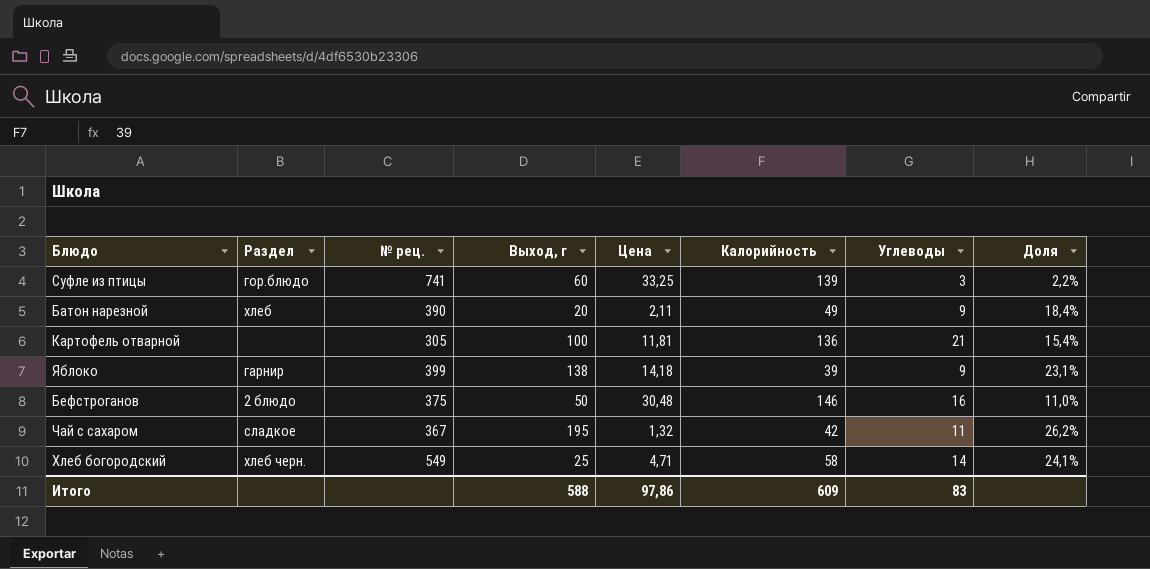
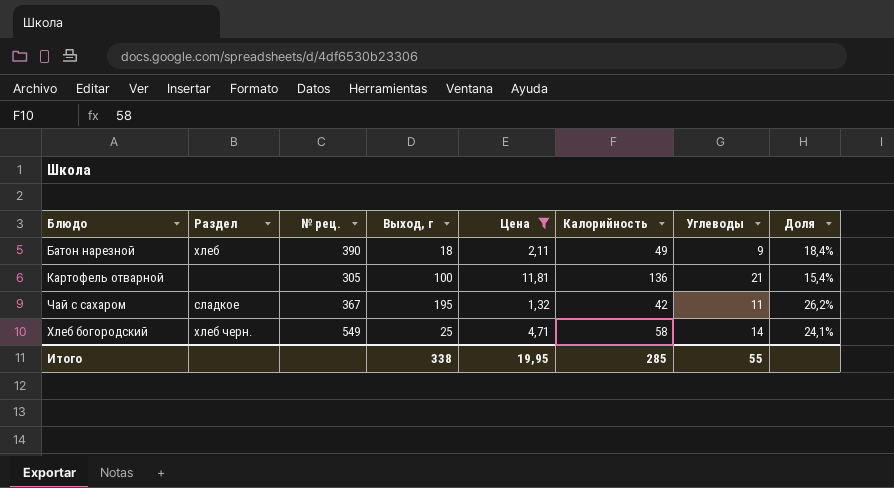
filter: none -> Цена <= 11,81
Батон нарезной | Выход, г: 20 -> 18
Итого | Выход, г: 588 -> 338
Итого | Цена: 97,86 -> 19,95
Итого | Калорийность: 609 -> 285
Итого | Углеводы: 83 -> 55

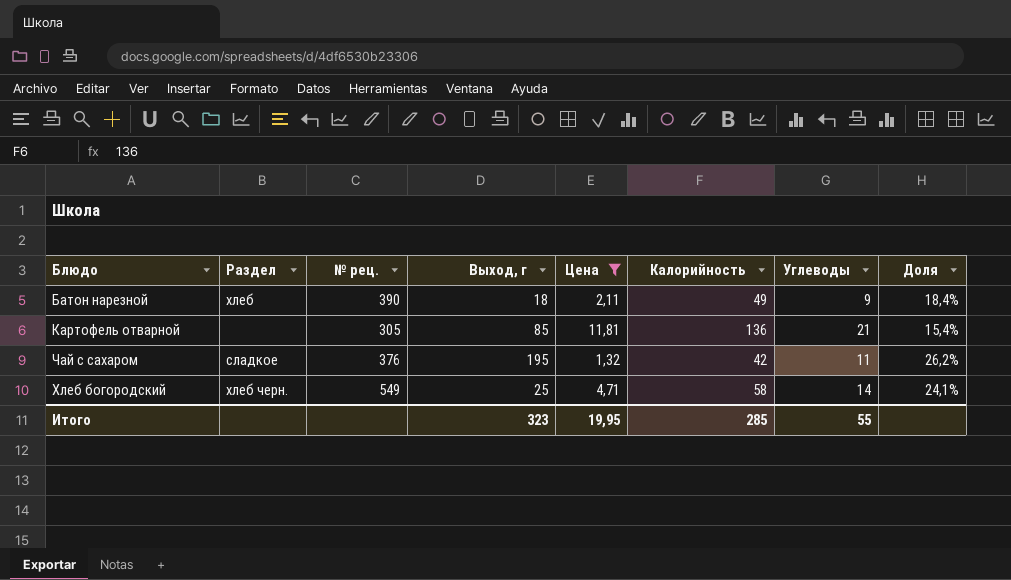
Картофель отварной | Выход, г: 100 -> 85
Чай с сахаром | № рец.: 367 -> 376
Итого | Выход, г: 338 -> 323

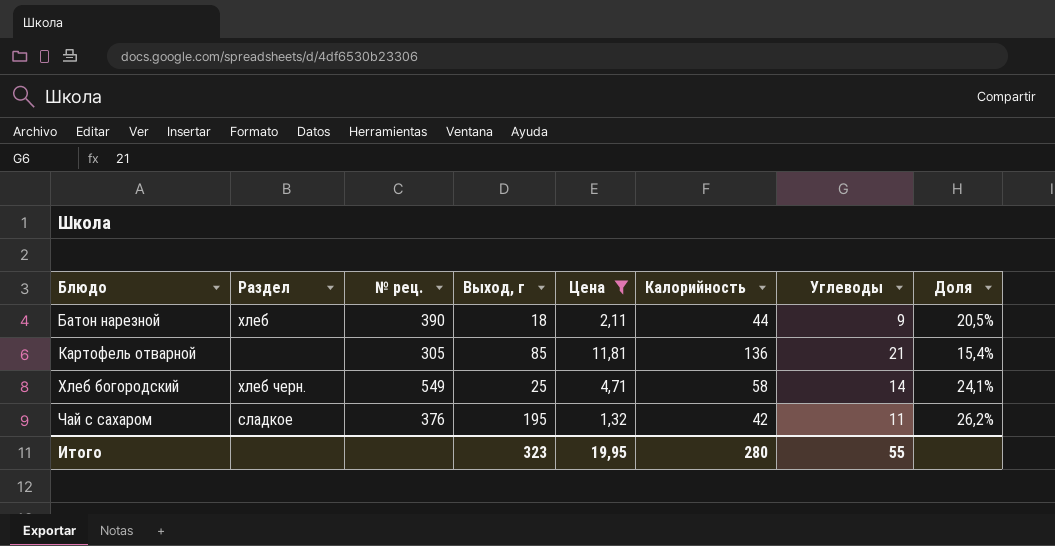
row order: none -> Блюдо ascending
Батон нарезной | Калорийность: 49 -> 44
Батон нарезной | Доля: 18,4% -> 20,5%
Итого | Калорийность: 285 -> 280

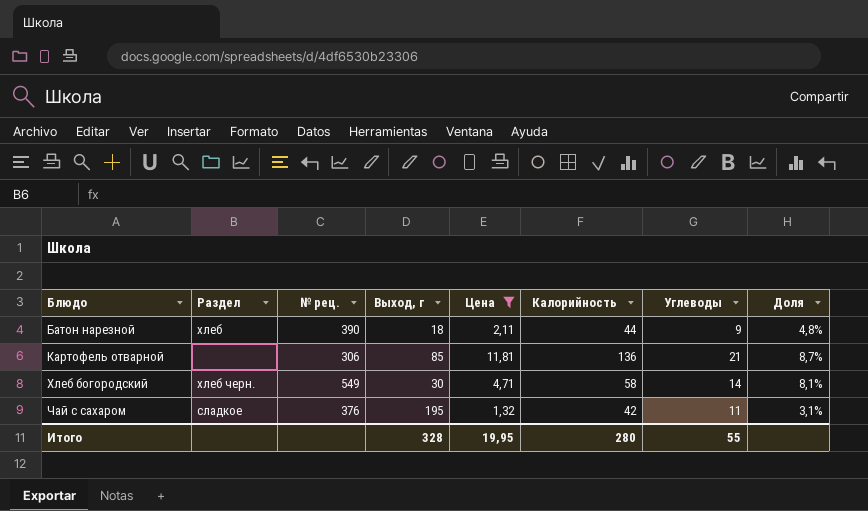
column Доля | formula: [Углеводы] / [Калорийность] -> [Цена] / [Калорийность]
Картофель отварной | № рец.: 305 -> 306
Хлеб богородский | Выход, г: 25 -> 30
Итого | Выход, г: 323 -> 328

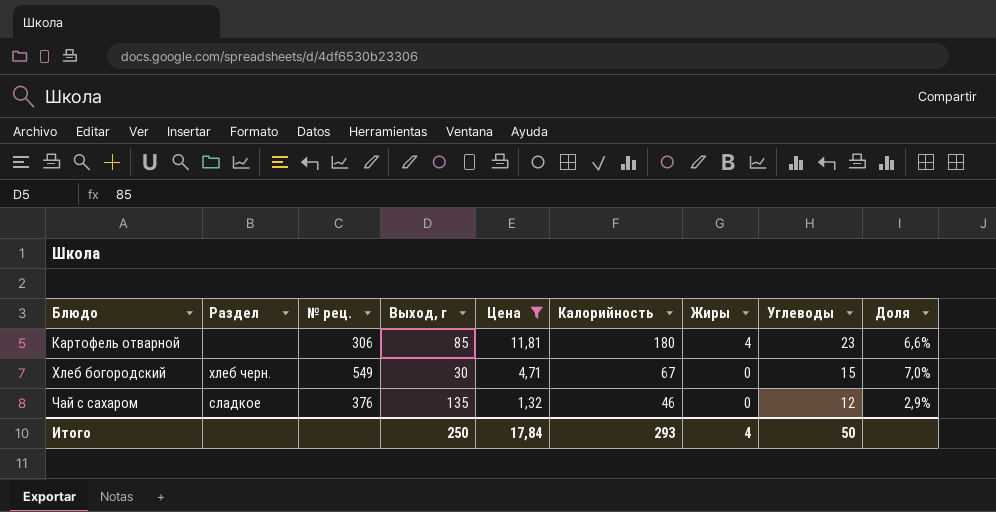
column Жиры | position: none -> 7
row Батон нарезной: хлеб | 390 | 18 | 2,11 | 44 | 9 | 4,8% -> none
Картофель отварной | Калорийность: 136 -> 180
Картофель отварной | Углеводы: 21 -> 23
Картофель отварной | Доля: 8,7% -> 6,6%
Хлеб богородский | Калорийность: 58 -> 67
Хлеб богородский | Углеводы: 14 -> 15
Хлеб богородский | Доля: 8,1% -> 7,0%
Чай с сахаром | Выход, г: 195 -> 135
Чай с сахаром | Калорийность: 42 -> 46
Чай с сахаром | Углеводы: 11 -> 12
Чай с сахаром | Доля: 3,1% -> 2,9%
Итого | Выход, г: 328 -> 250
Итого | Цена: 19,95 -> 17,84
Итого | Калорийность: 280 -> 293
Итого | Углеводы: 55 -> 50

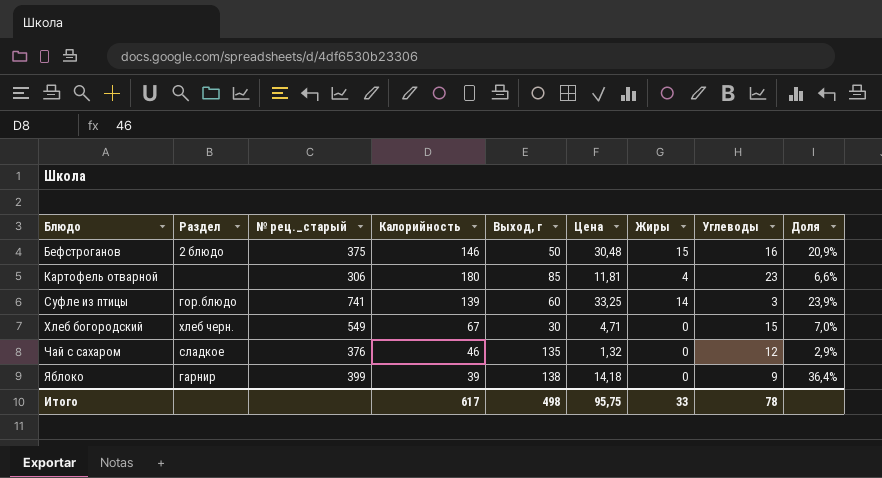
filter: Цена <= 11,81 -> none
column name: № рец. -> № рец._старый
column Калорийность | position: 6 -> 4
Итого | Калорийность: 293 -> 617
Итого | Выход, г: 250 -> 498
Итого | Цена: 17,84 -> 95,75
Итого | Жиры: 4 -> 33
Итого | Углеводы: 50 -> 78

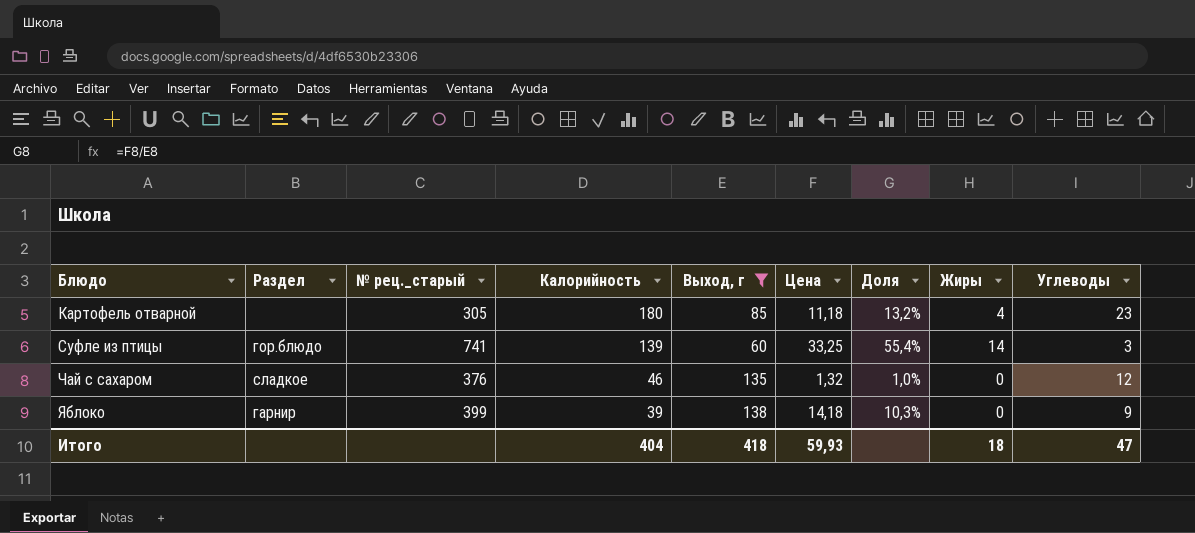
filter: none -> Выход, г >= 60
column Доля | formula: [Цена] / [Калорийность] -> [Цена] / [Выход, г]
column Доля | position: 9 -> 7
Картофель отварной | № рец._старый: 306 -> 305
Картофель отварной | Цена: 11,81 -> 11,18
Итого | Калорийность: 617 -> 404
Итого | Выход, г: 498 -> 418
Итого | Цена: 95,75 -> 59,93
Итого | Жиры: 33 -> 18
Итого | Углеводы: 78 -> 47

